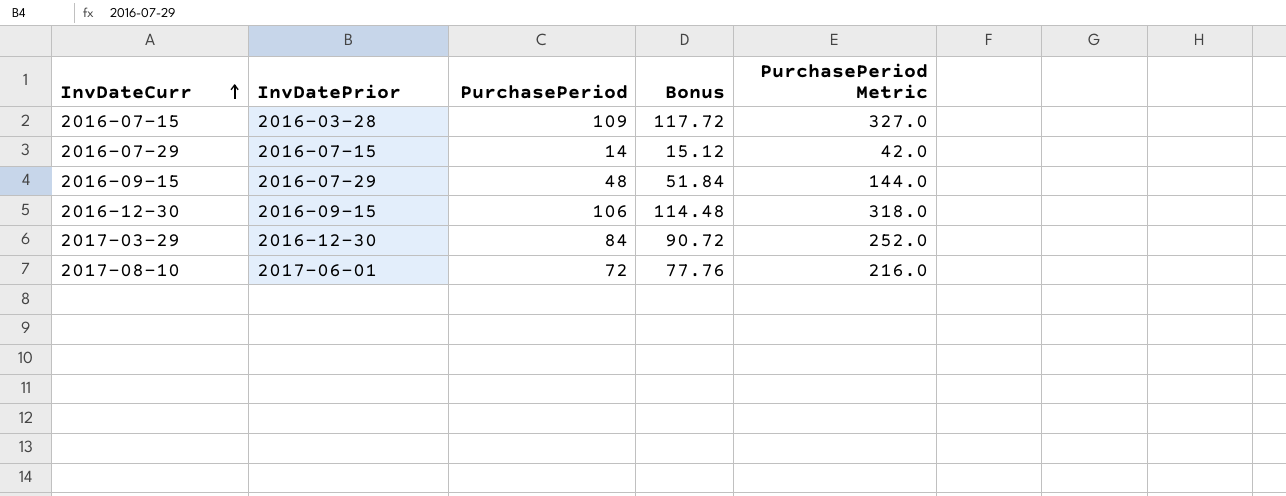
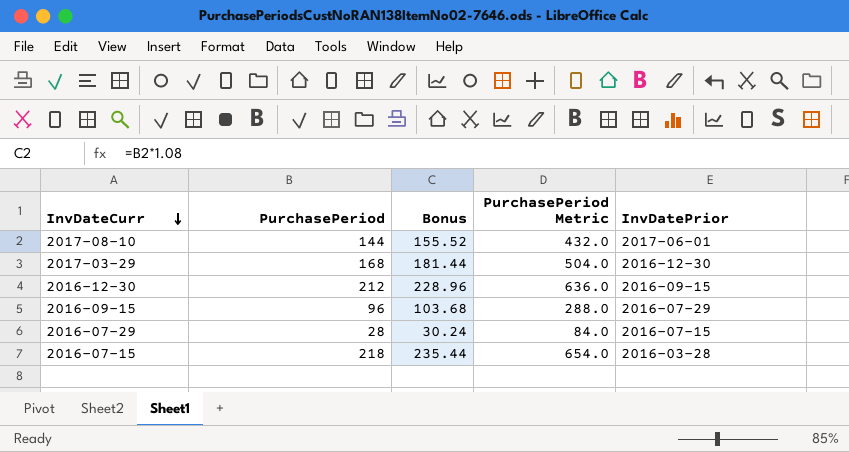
row order: InvDateCurr ascending -> InvDateCurr descending
column InvDatePrior | position: 2 -> 5
2017-08-10 | PurchasePeriod: 72 -> 144
2017-08-10 | Bonus: 77.76 -> 155.52
2017-08-10 | PurchasePeriod Metric: 216.0 -> 432.0
2017-03-29 | PurchasePeriod: 84 -> 168
2017-03-29 | Bonus: 90.72 -> 181.44
2017-03-29 | PurchasePeriod Metric: 252.0 -> 504.0
2016-12-30 | PurchasePeriod: 106 -> 212
2016-12-30 | Bonus: 114.48 -> 228.96
2016-12-30 | PurchasePeriod Metric: 318.0 -> 636.0
2016-09-15 | PurchasePeriod: 48 -> 96
2016-09-15 | Bonus: 51.84 -> 103.68
2016-09-15 | PurchasePeriod Metric: 144.0 -> 288.0
2016-07-29 | PurchasePeriod: 14 -> 28
2016-07-29 | Bonus: 15.12 -> 30.24
2016-07-29 | PurchasePeriod Metric: 42.0 -> 84.0
2016-07-15 | PurchasePeriod: 109 -> 218
2016-07-15 | Bonus: 117.72 -> 235.44
2016-07-15 | PurchasePeriod Metric: 327.0 -> 654.0

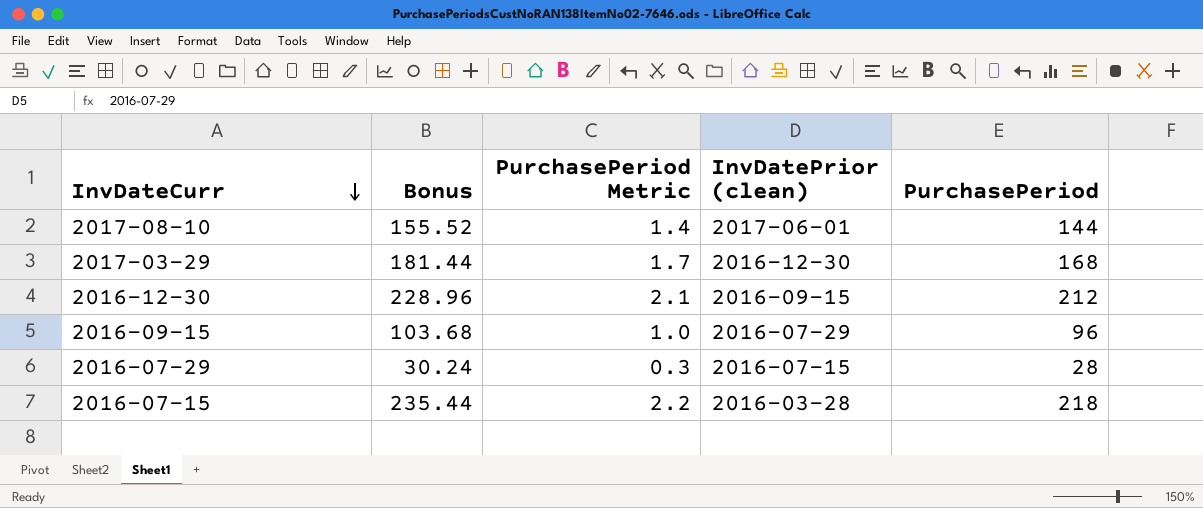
column PurchasePeriod Metric | formula: [PurchasePeriod] * 3 -> [PurchasePeriod] * 0.01
column name: InvDatePrior -> InvDatePrior (clean)
column PurchasePeriod | position: 2 -> 5

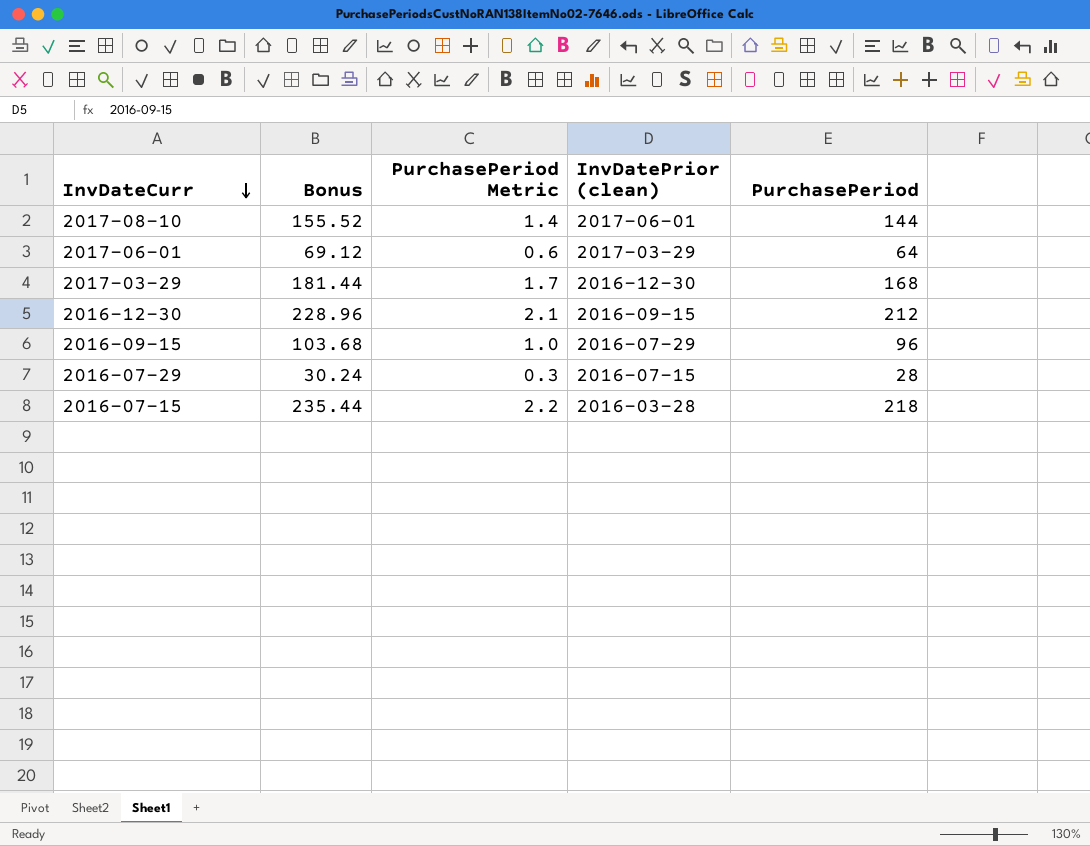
row 2017-06-01: none -> 69.12 | 0.6 | 2017-03-29 | 64

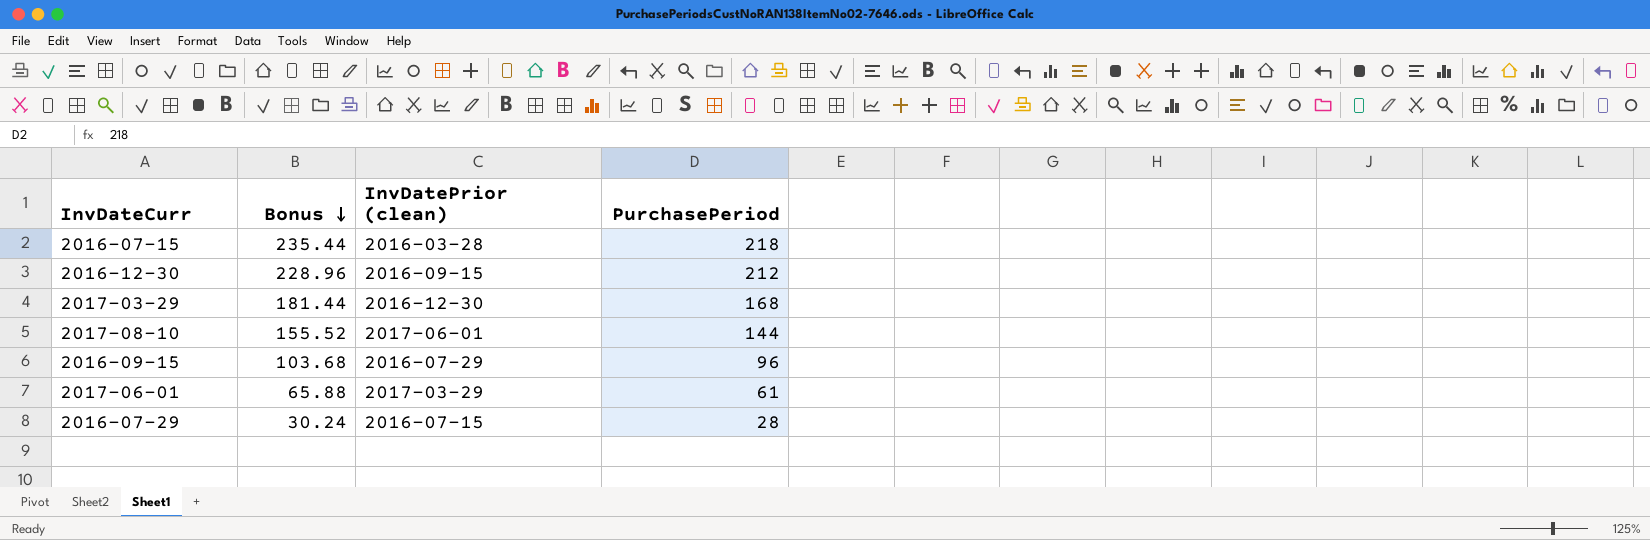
row order: InvDateCurr descending -> Bonus descending
column PurchasePeriod Metric | formula: [PurchasePeriod] * 0.01 -> none
2017-06-01 | Bonus: 69.12 -> 65.88
2017-06-01 | PurchasePeriod: 64 -> 61

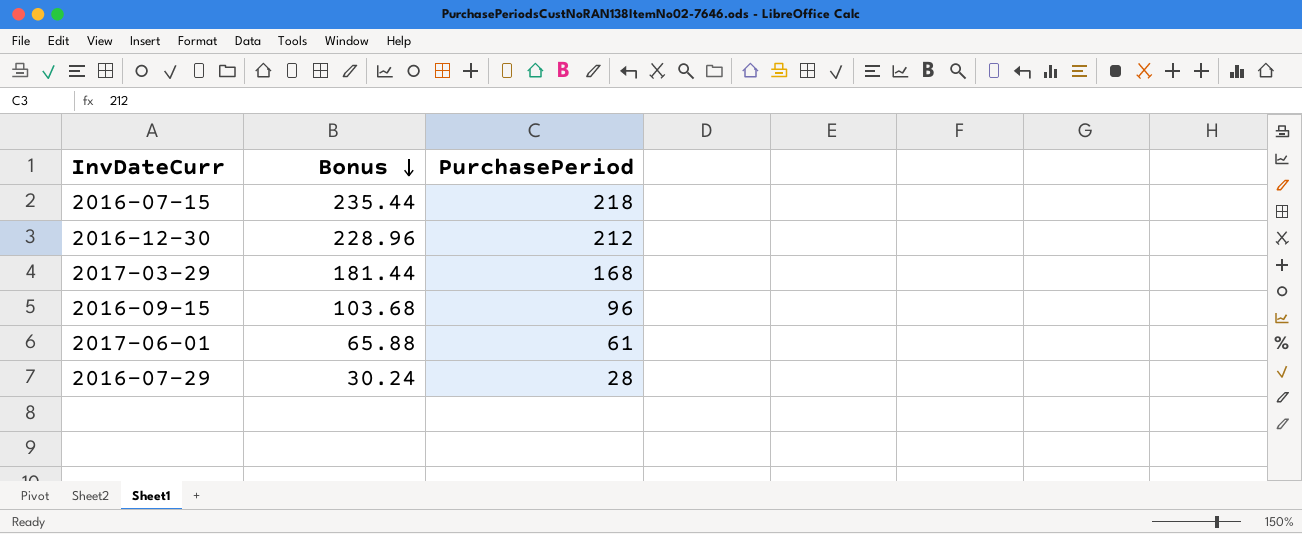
column InvDatePrior (clean) | position: 3 -> none
row 2017-08-10: 155.52 | 2017-06-01 | 144 -> none

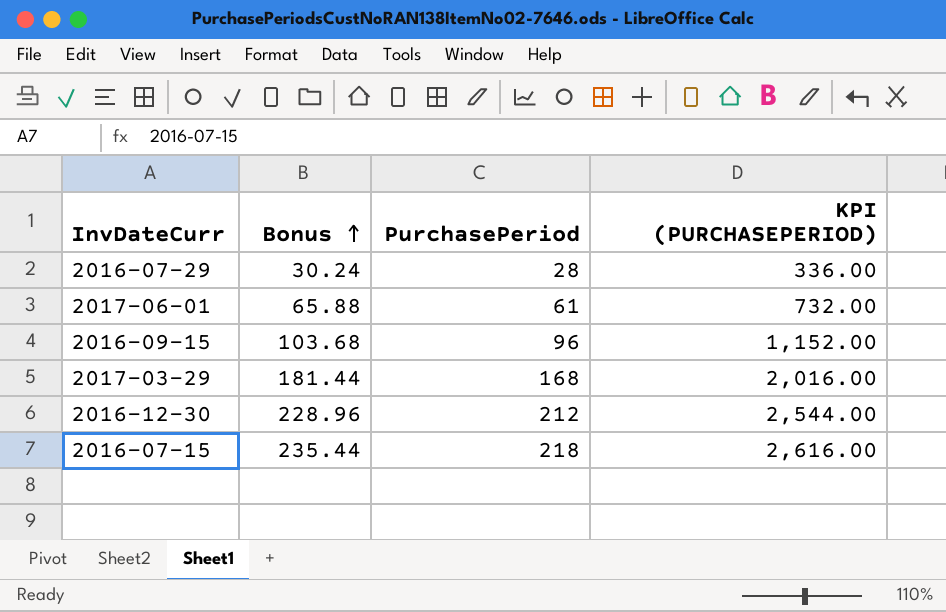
row order: Bonus descending -> Bonus ascending
column KPI (PURCHASEPERIOD) | formula: none -> [PurchasePeriod] * 12

